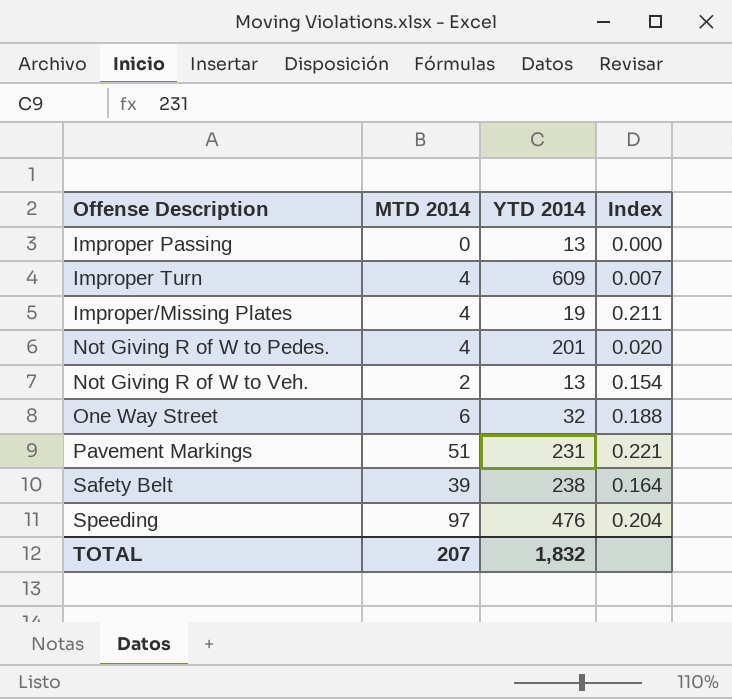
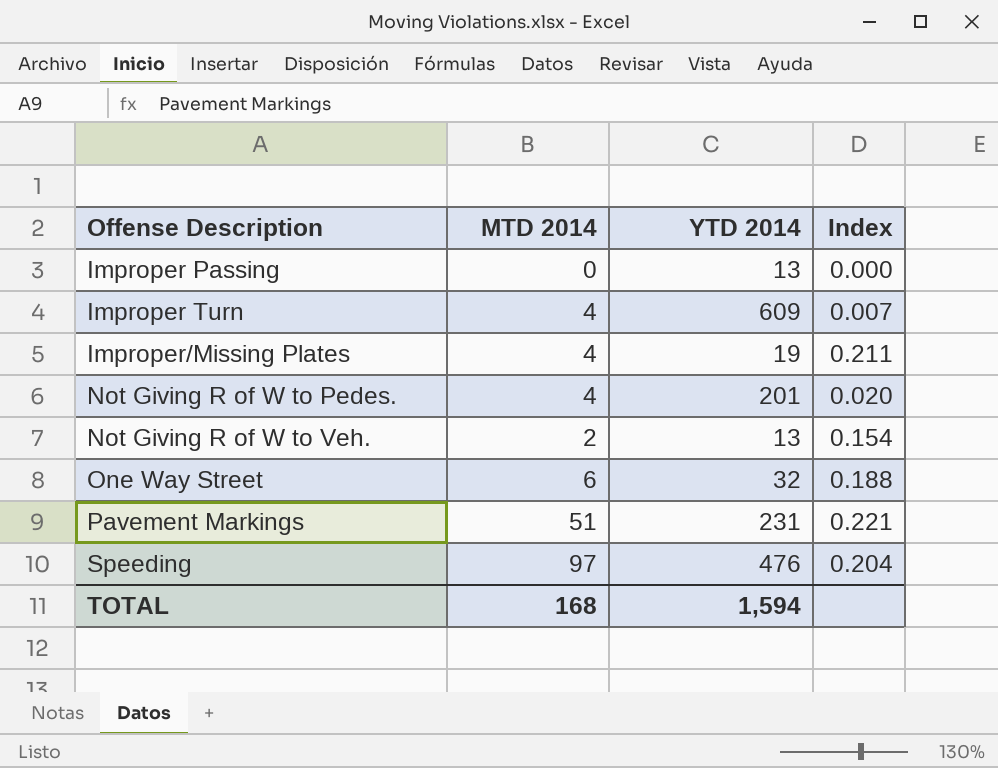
row Safety Belt: 39 | 238 | 0.164 -> none
TOTAL | MTD 2014: 207 -> 168
TOTAL | YTD 2014: 1,832 -> 1,594

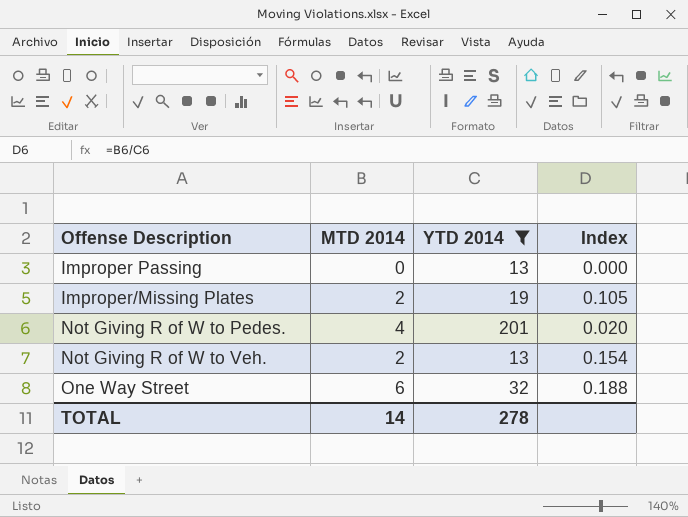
filter: none -> YTD 2014 <= 201
Improper/Missing Plates | MTD 2014: 4 -> 2
Improper/Missing Plates | Index: 0.211 -> 0.105
TOTAL | MTD 2014: 168 -> 14
TOTAL | YTD 2014: 1,594 -> 278

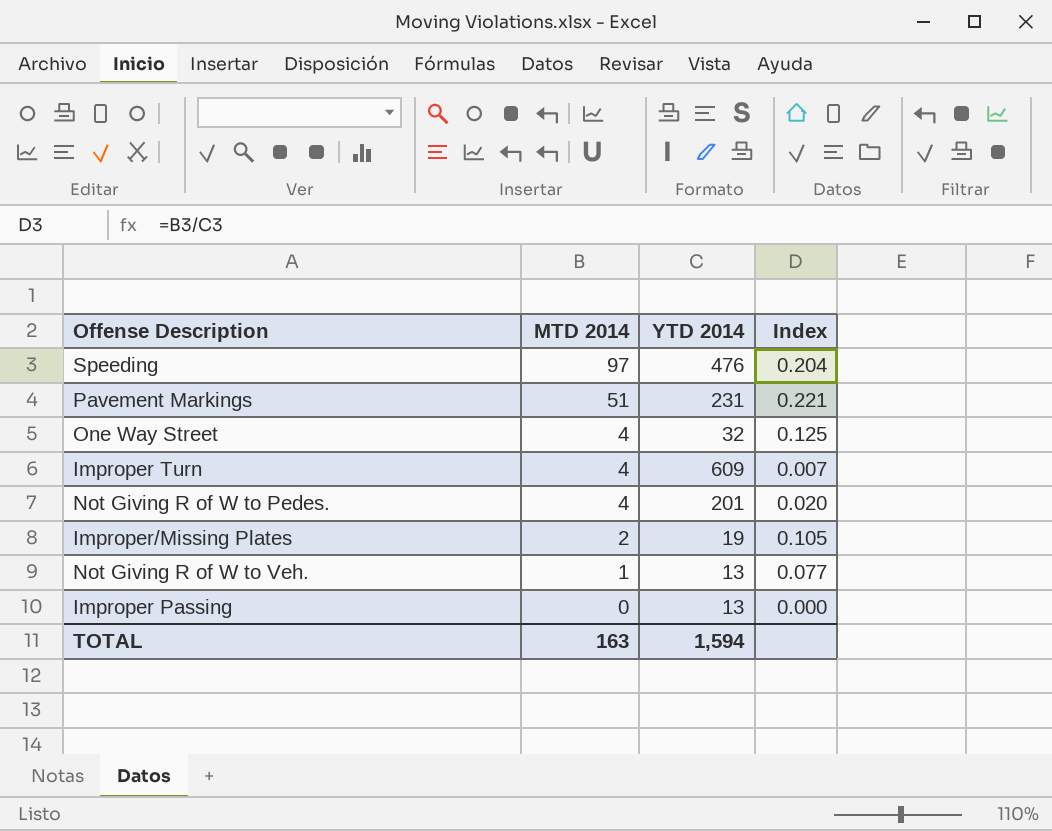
filter: YTD 2014 <= 201 -> none
row order: Offense Description ascending -> MTD 2014 descending
One Way Street | MTD 2014: 6 -> 4
One Way Street | Index: 0.188 -> 0.125
Not Giving R of W to Veh. | MTD 2014: 2 -> 1
Not Giving R of W to Veh. | Index: 0.154 -> 0.077
TOTAL | MTD 2014: 14 -> 163
TOTAL | YTD 2014: 278 -> 1,594

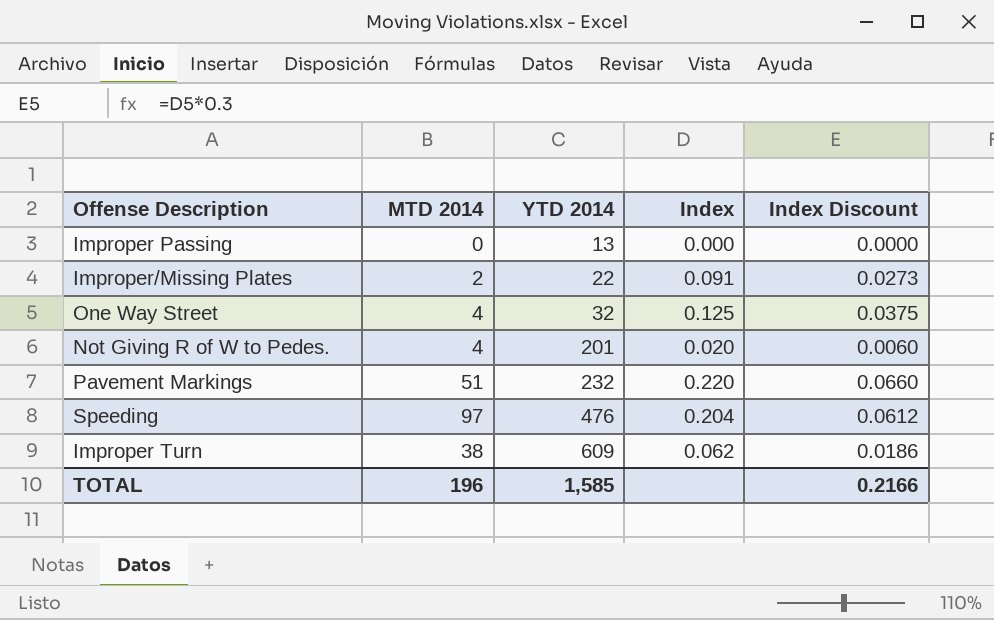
row order: MTD 2014 descending -> YTD 2014 ascending
column Index Discount | formula: none -> [Index] * 0.3
row Not Giving R of W to Veh.: 1 | 13 | 0.077 -> none
Improper/Missing Plates | YTD 2014: 19 -> 22
Improper/Missing Plates | Index: 0.105 -> 0.091
Pavement Markings | YTD 2014: 231 -> 232
Pavement Markings | Index: 0.221 -> 0.220
Improper Turn | MTD 2014: 4 -> 38
Improper Turn | Index: 0.007 -> 0.062
TOTAL | MTD 2014: 163 -> 196
TOTAL | YTD 2014: 1,594 -> 1,585

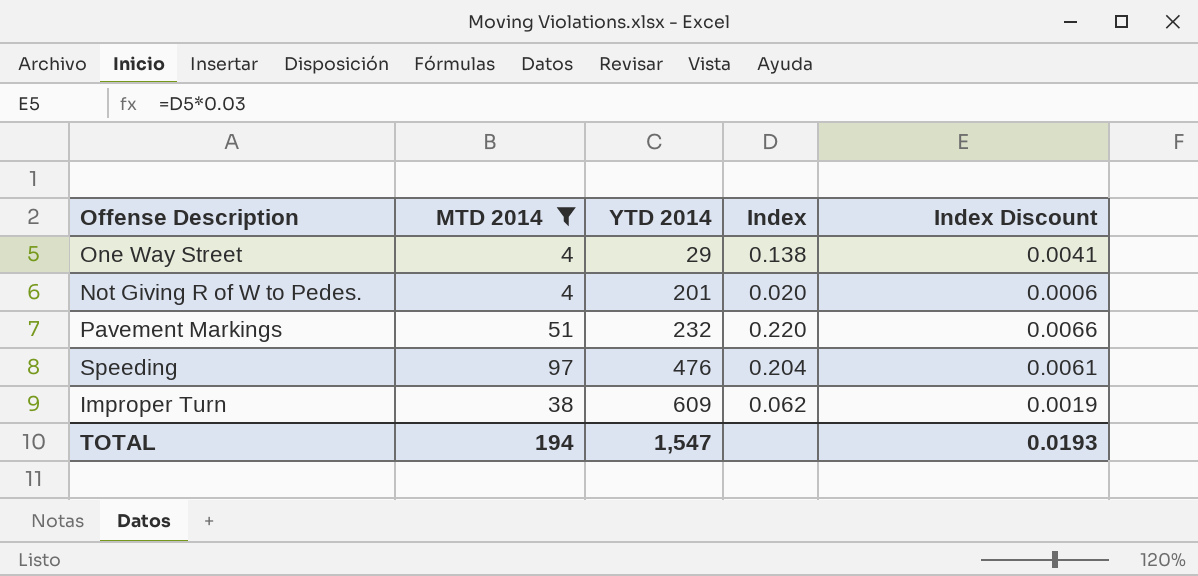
filter: none -> MTD 2014 >= 4
column Index Discount | formula: [Index] * 0.3 -> [Index] * 0.03
One Way Street | YTD 2014: 32 -> 29
One Way Street | Index: 0.125 -> 0.138
TOTAL | MTD 2014: 196 -> 194
TOTAL | YTD 2014: 1,585 -> 1,547
TOTAL | Index Discount: 0.2166 -> 0.0193

